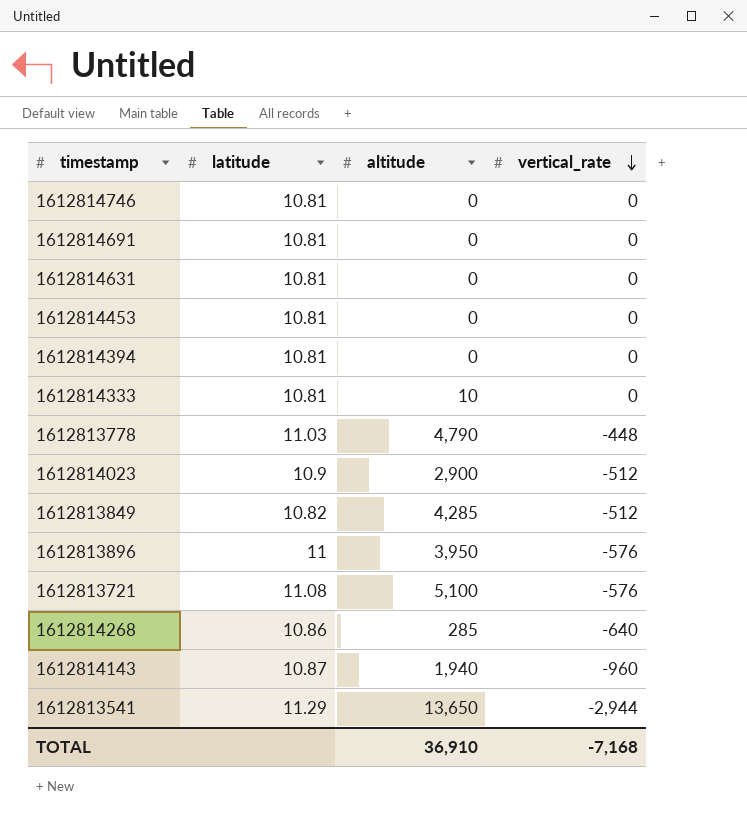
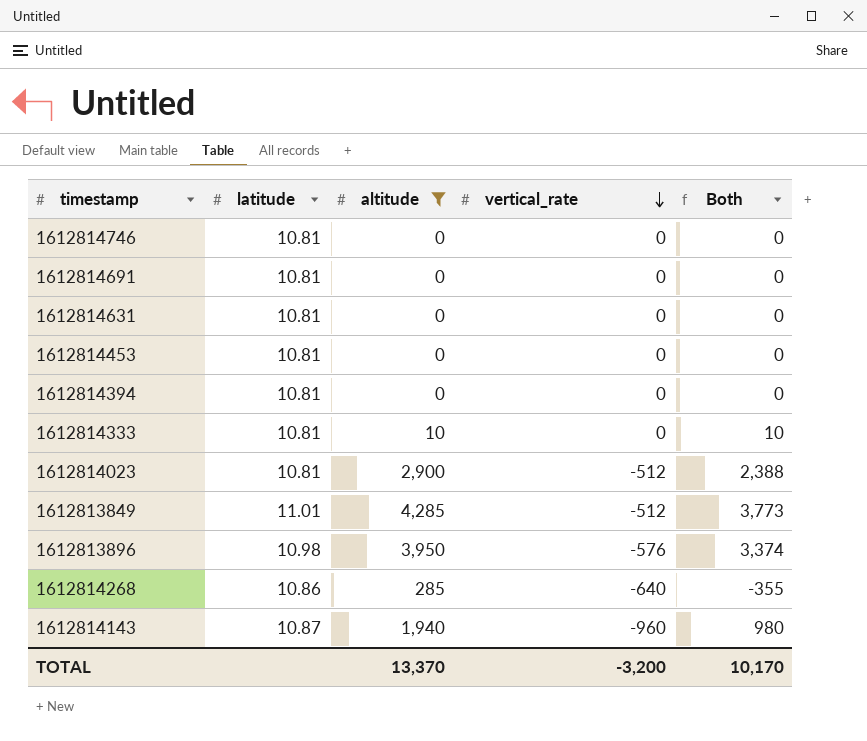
filter: none -> altitude <= 4,285
column Both | formula: none -> [altitude] + [vertical_rate]
1612814023 | latitude: 10.9 -> 10.81
1612813849 | latitude: 10.82 -> 11.01
1612813896 | latitude: 11 -> 10.98
TOTAL | altitude: 36,910 -> 13,370
TOTAL | vertical_rate: -7,168 -> -3,200

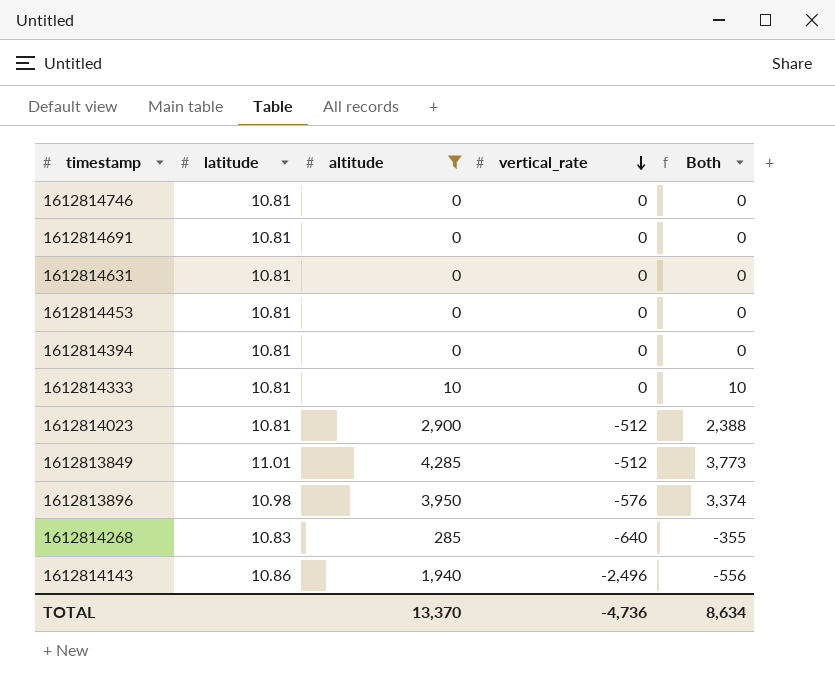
1612814268 | latitude: 10.86 -> 10.83
1612814143 | latitude: 10.87 -> 10.86
1612814143 | vertical_rate: -960 -> -2,496
1612814143 | Both: 980 -> -556
TOTAL | vertical_rate: -3,200 -> -4,736
TOTAL | Both: 10,170 -> 8,634

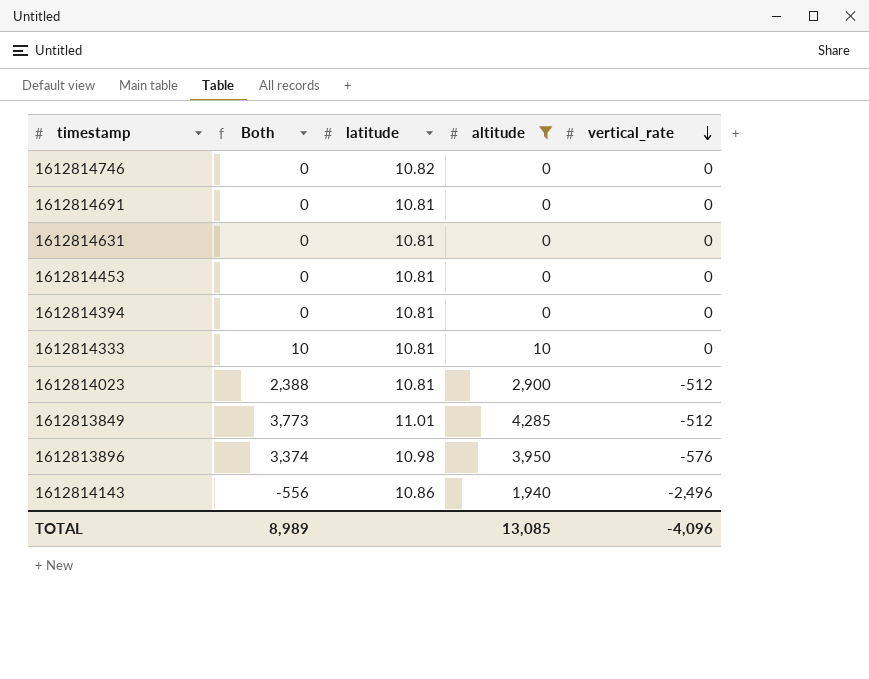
column Both | position: 5 -> 2
row 1612814268: 10.83 | 285 | -640 | -355 -> none
1612814746 | latitude: 10.81 -> 10.82
TOTAL | Both: 8,634 -> 8,989
TOTAL | altitude: 13,370 -> 13,085
TOTAL | vertical_rate: -4,736 -> -4,096

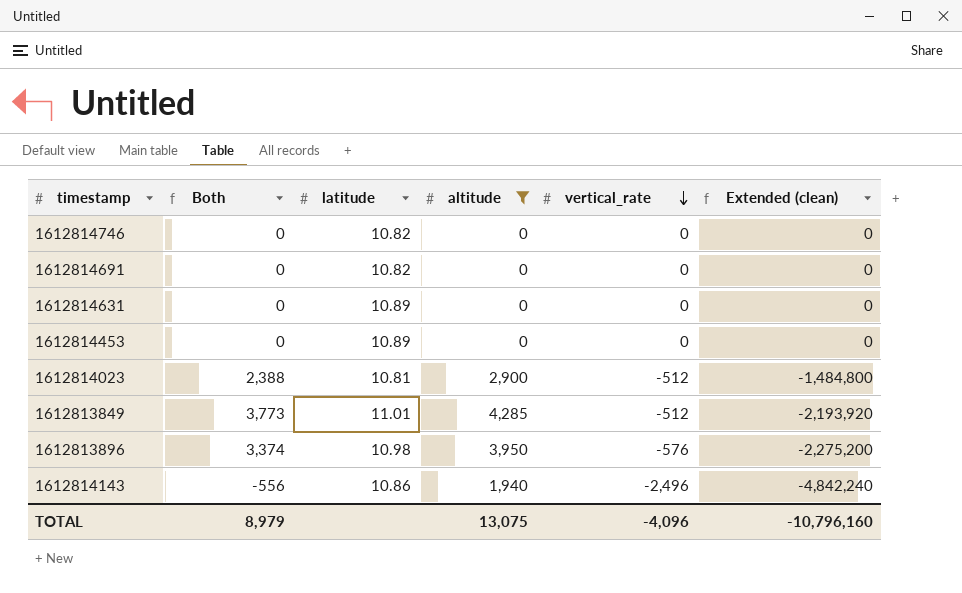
column Extended (clean) | formula: none -> [altitude] * [vertical_rate]
row 1612814394: 0 | 10.81 | 0 | 0 -> none
row 1612814333: 10 | 10.81 | 10 | 0 -> none
1612814691 | latitude: 10.81 -> 10.82
1612814631 | latitude: 10.81 -> 10.89
1612814453 | latitude: 10.81 -> 10.89
TOTAL | Both: 8,989 -> 8,979
TOTAL | altitude: 13,085 -> 13,075

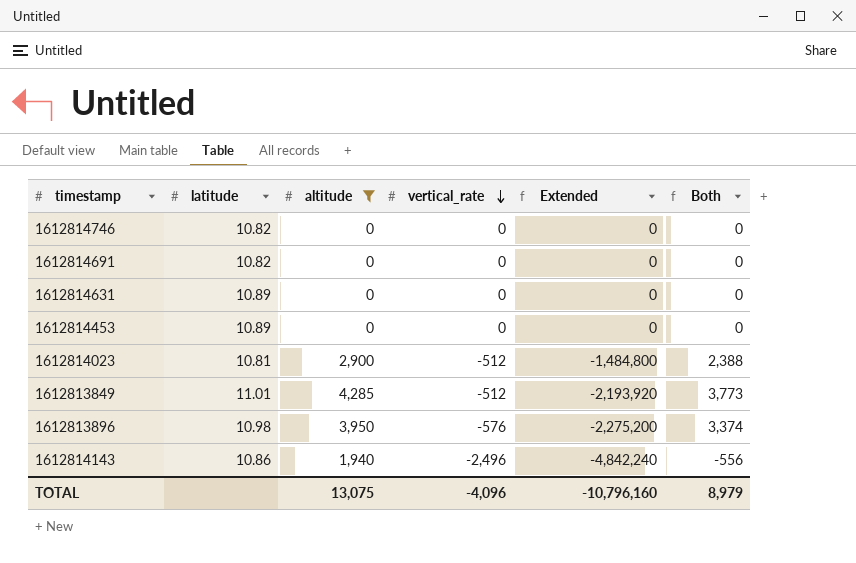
column name: Extended (clean) -> Extended
column Both | position: 2 -> 6

